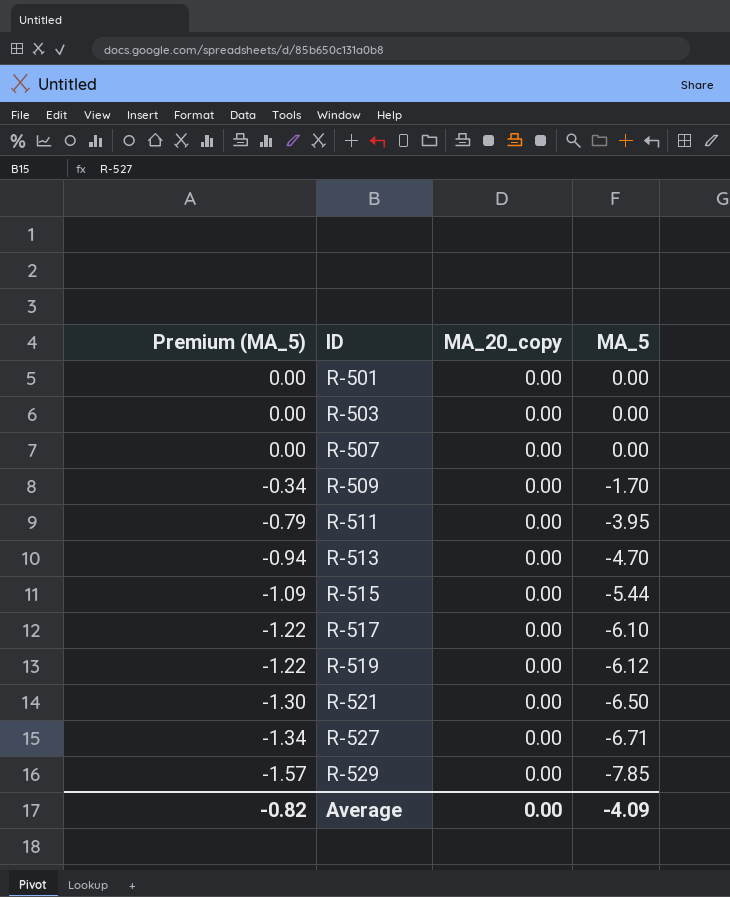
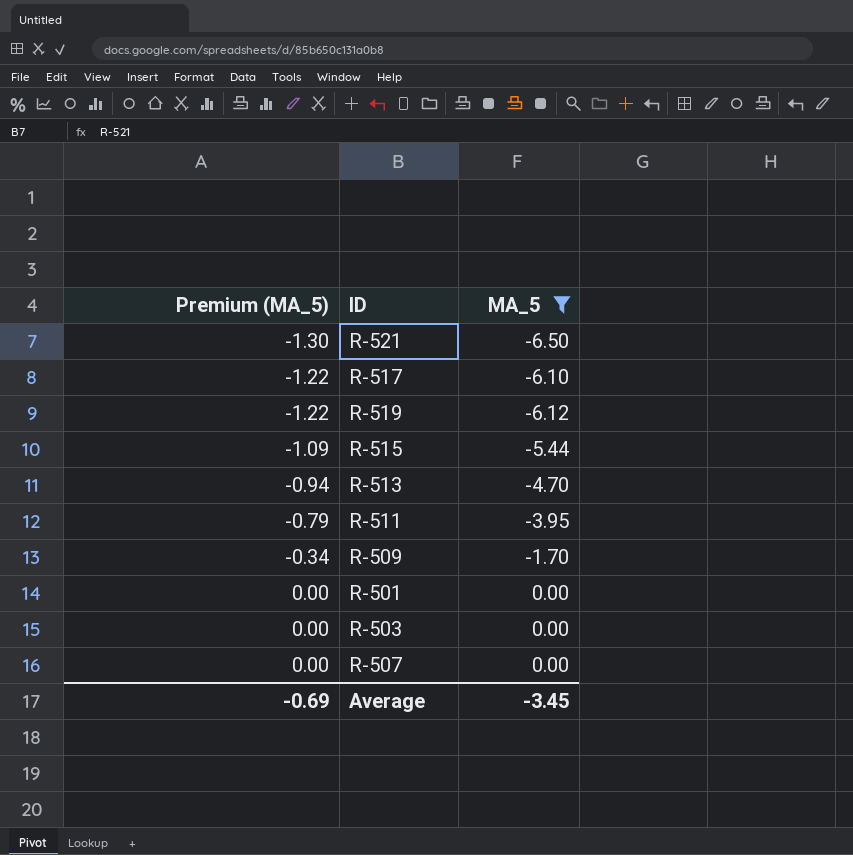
filter: none -> MA_5 >= -6.50
row order: Premium (MA_5) descending -> Premium (MA_5) ascending
column MA_20_copy | position: 3 -> none
Average | Premium (MA_5): -0.82 -> -0.69
Average | MA_5: -4.09 -> -3.45

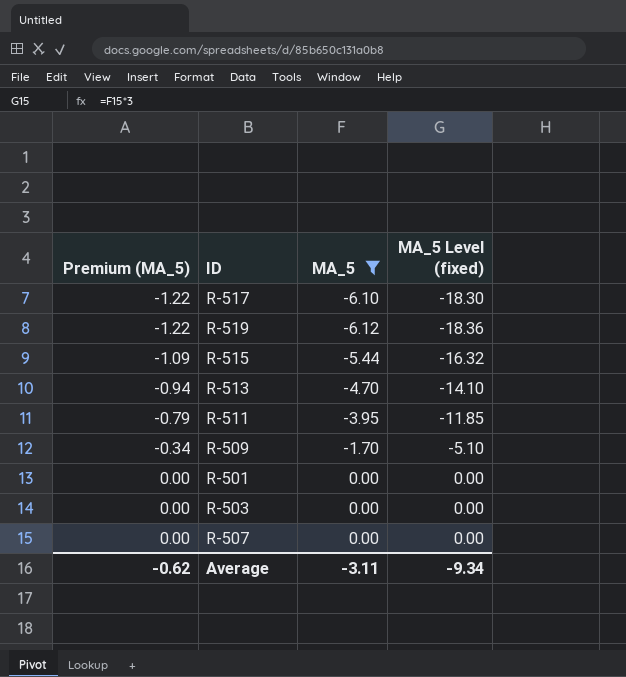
column MA_5 Level (fixed) | formula: none -> [MA_5] * 3
row R-521: -1.30 | -6.50 -> none
Average | Premium (MA_5): -0.69 -> -0.62
Average | MA_5: -3.45 -> -3.11

